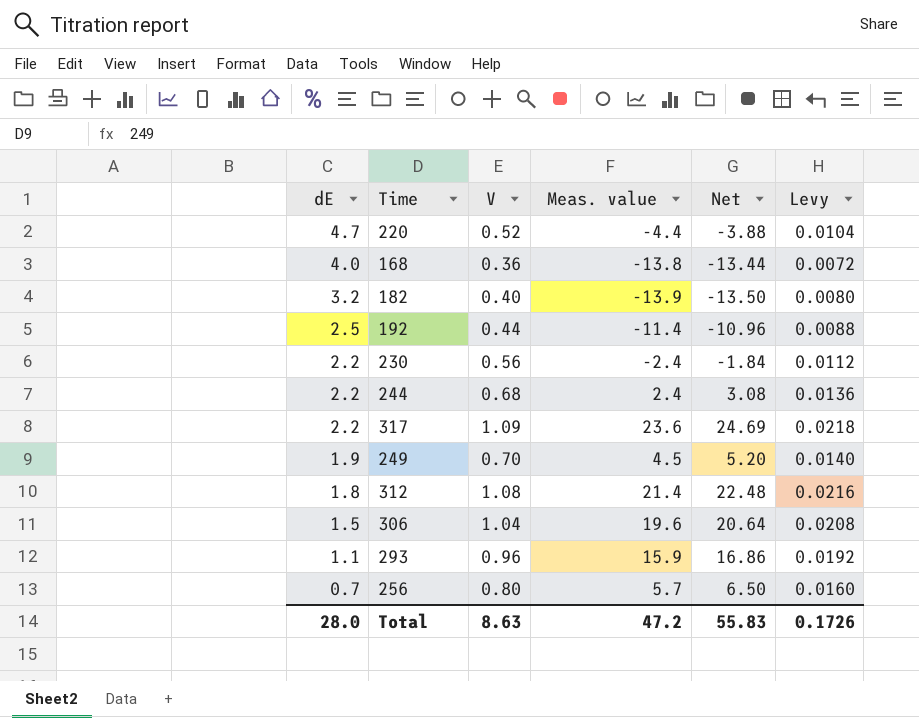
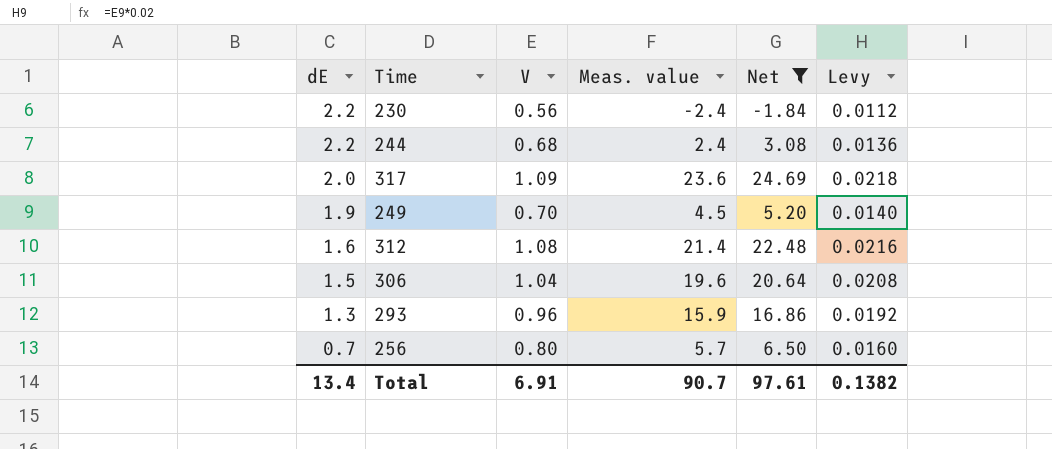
filter: none -> Net >= -1.84
317 | dE: 2.2 -> 2.0
312 | dE: 1.8 -> 1.6
293 | dE: 1.1 -> 1.3
Total | dE: 28.0 -> 13.4
Total | V: 8.63 -> 6.91
Total | Meas. value: 47.2 -> 90.7
Total | Net: 55.83 -> 97.61
Total | Levy: 0.1726 -> 0.1382

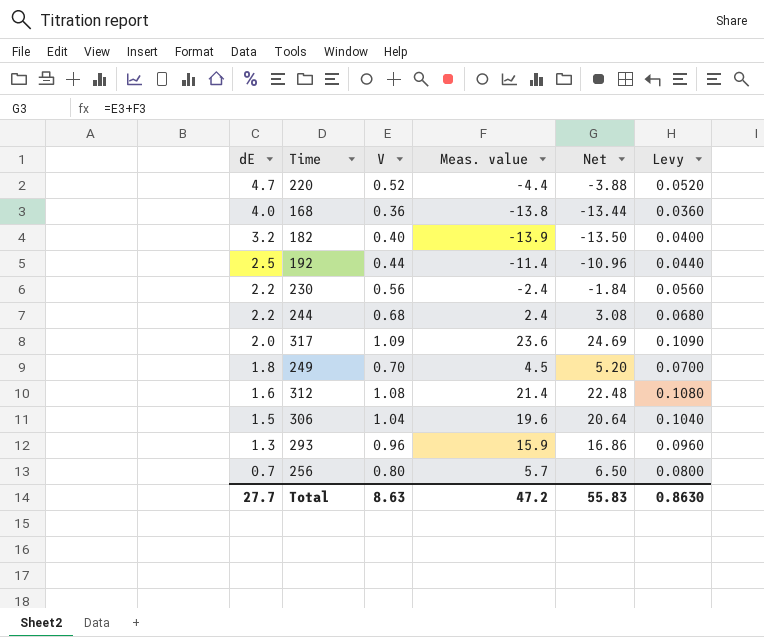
filter: Net >= -1.84 -> none
column Levy | formula: [V] * 0.02 -> [V] * 0.1
249 | dE: 1.9 -> 1.8
Total | dE: 13.4 -> 27.7
Total | V: 6.91 -> 8.63
Total | Meas. value: 90.7 -> 47.2
Total | Net: 97.61 -> 55.83
Total | Levy: 0.1382 -> 0.8630

